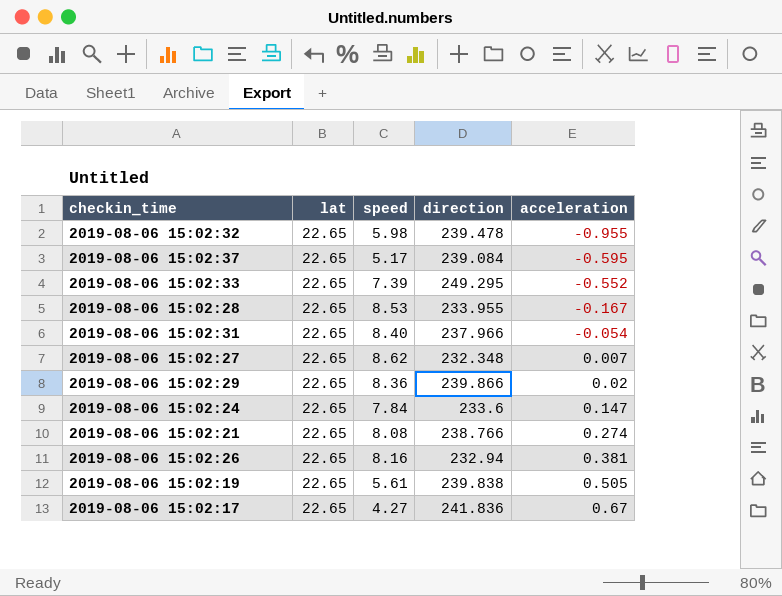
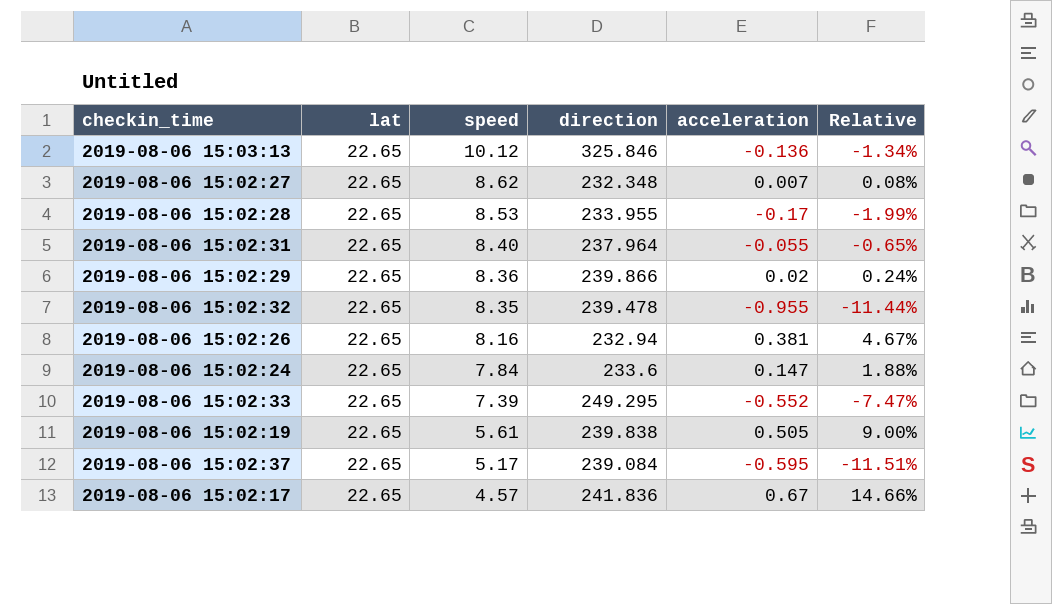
row order: acceleration ascending -> speed descending
column Relative | formula: none -> [acceleration] / [speed]
row 2019-08-06 15:02:21: 22.65 | 8.08 | 238.766 | 0.274 -> none
row 2019-08-06 15:03:13: none -> 22.65 | 10.12 | 325.846 | -0.136 | -1.34%
2019-08-06 15:02:28 | acceleration: -0.167 -> -0.17
2019-08-06 15:02:31 | direction: 237.966 -> 237.964
2019-08-06 15:02:31 | acceleration: -0.054 -> -0.055
2019-08-06 15:02:32 | speed: 5.98 -> 8.35
2019-08-06 15:02:17 | speed: 4.27 -> 4.57

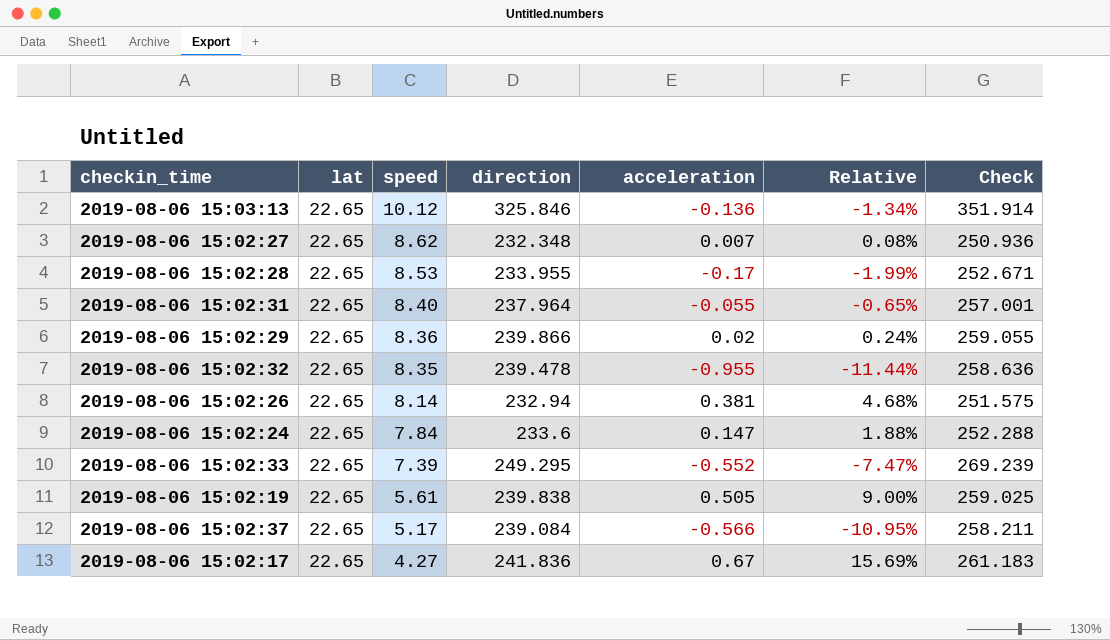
column Check | formula: none -> [direction] * 1.08
2019-08-06 15:02:26 | speed: 8.16 -> 8.14
2019-08-06 15:02:26 | Relative: 4.67% -> 4.68%
2019-08-06 15:02:37 | acceleration: -0.595 -> -0.566
2019-08-06 15:02:37 | Relative: -11.51% -> -10.95%
2019-08-06 15:02:17 | speed: 4.57 -> 4.27
2019-08-06 15:02:17 | Relative: 14.66% -> 15.69%

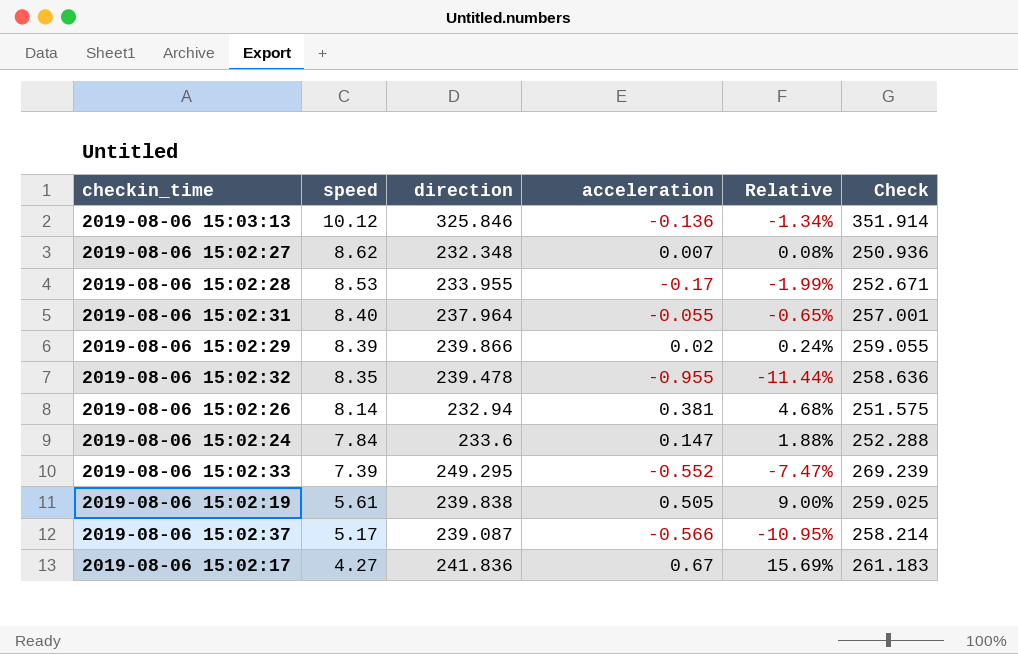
column lat | position: 2 -> none
2019-08-06 15:02:29 | speed: 8.36 -> 8.39
2019-08-06 15:02:37 | direction: 239.084 -> 239.087
2019-08-06 15:02:37 | Check: 258.211 -> 258.214

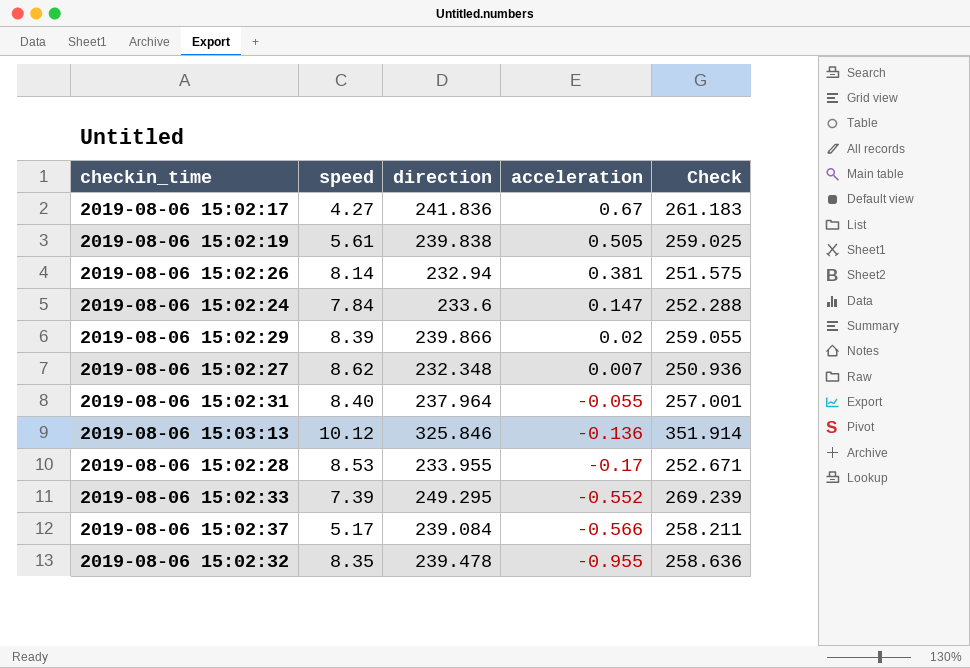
row order: speed descending -> acceleration descending
column Relative | formula: [acceleration] / [speed] -> none
2019-08-06 15:02:37 | direction: 239.087 -> 239.084
2019-08-06 15:02:37 | Check: 258.214 -> 258.211

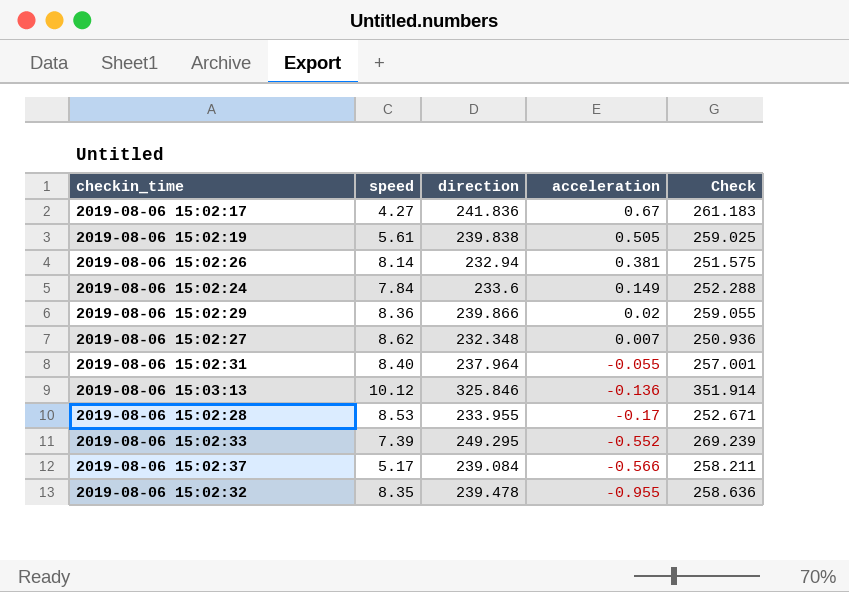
2019-08-06 15:02:24 | acceleration: 0.147 -> 0.149
2019-08-06 15:02:29 | speed: 8.39 -> 8.36

